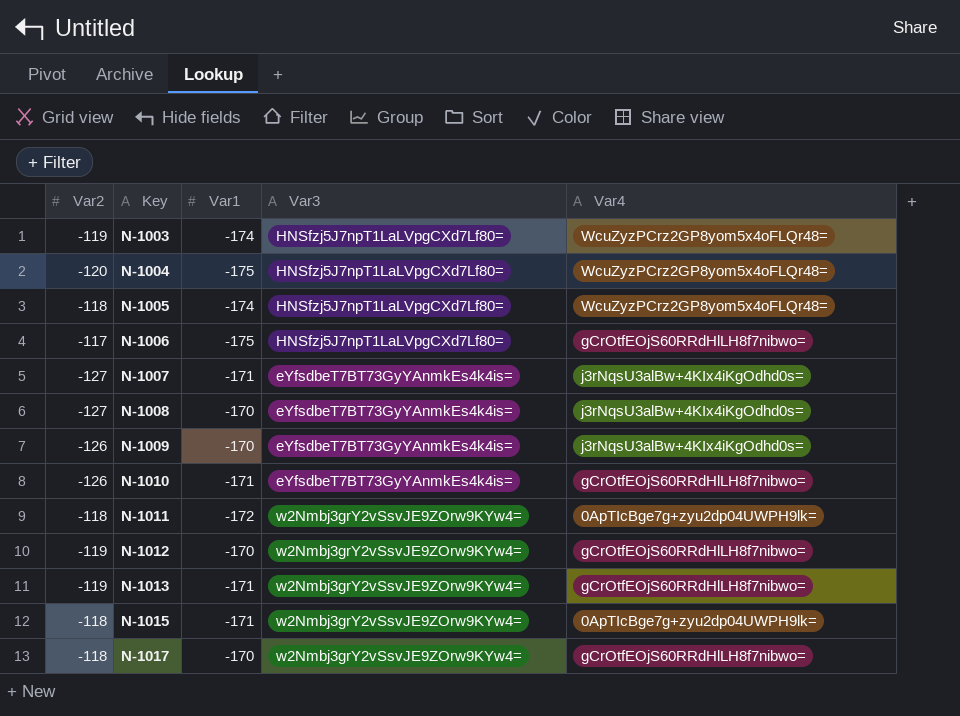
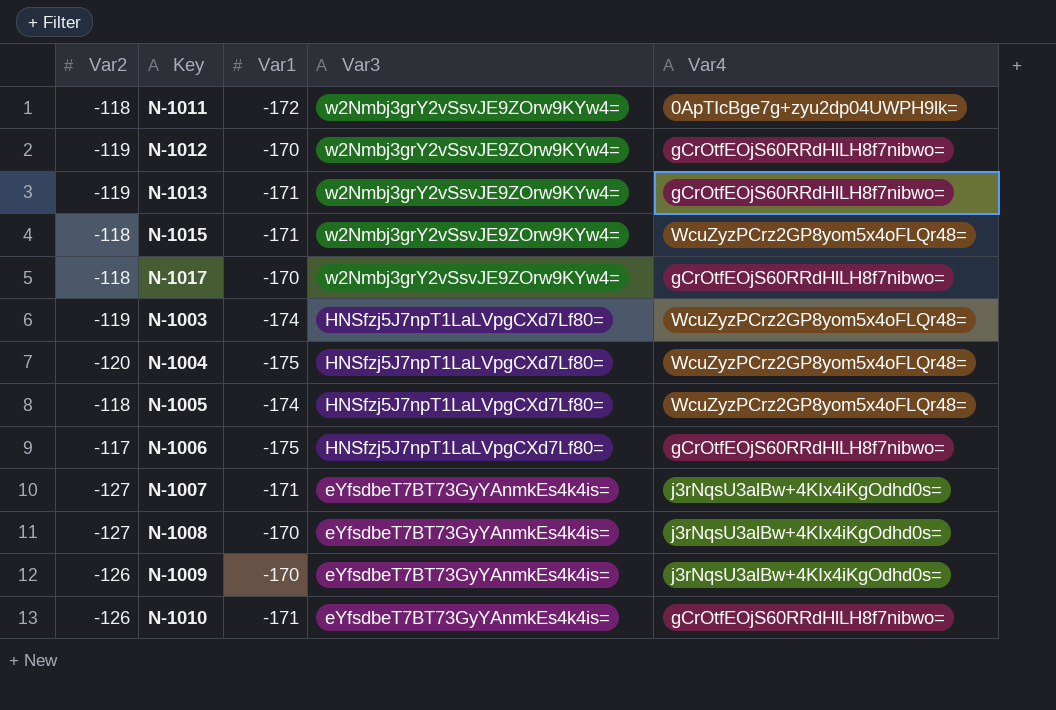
row order: Key ascending -> Var3 descending
N-1015 | Var4: 0ApTIcBge7g+zyu2dp04UWPH9lk= -> WcuZyzPCrz2GP8yom5x4oFLQr48=

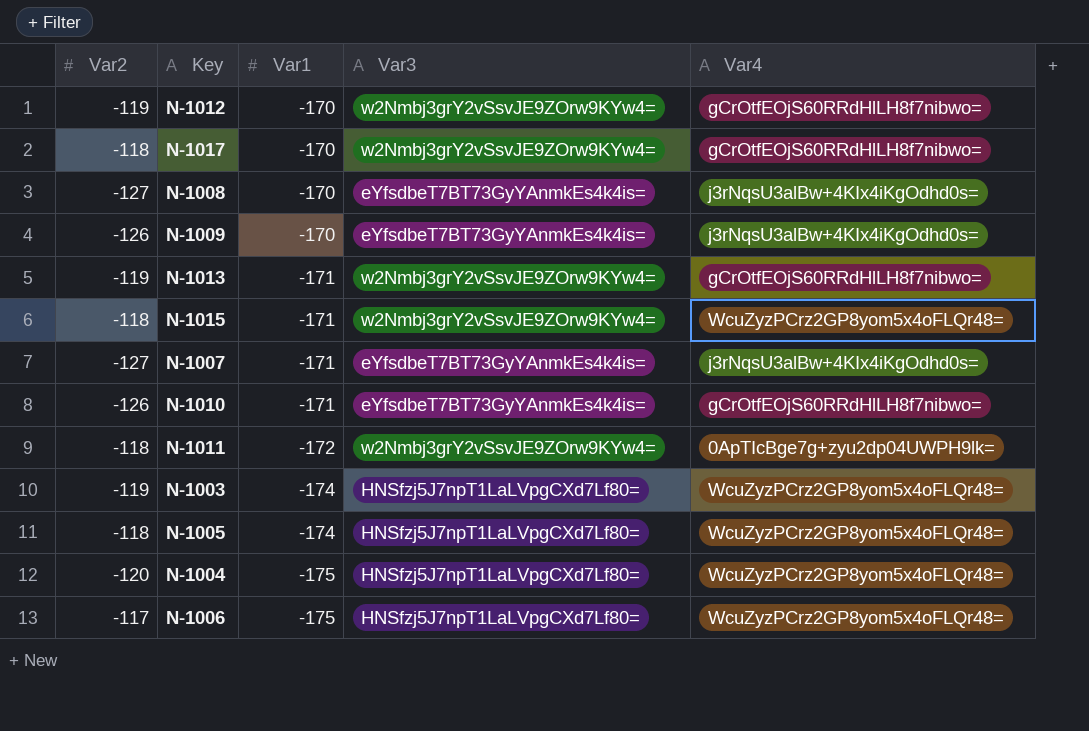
row order: Var3 descending -> Var1 descending
N-1006 | Var4: gCrOtfEOjS60RRdHlLH8f7nibwo= -> WcuZyzPCrz2GP8yom5x4oFLQr48=

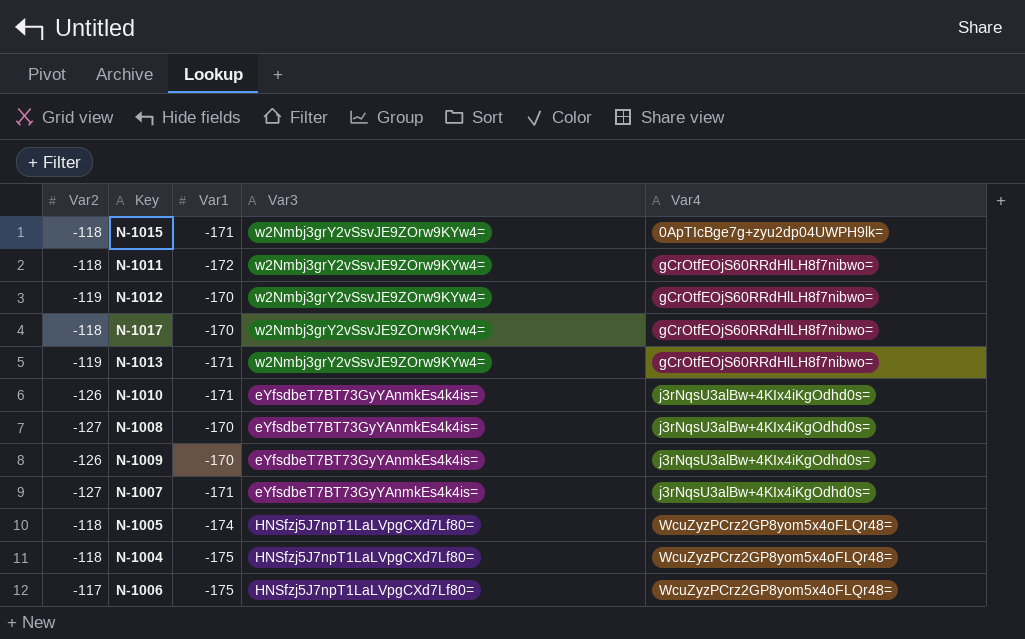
row order: Var1 descending -> Var4 ascending
row N-1003: -119 | -174 | HNSfzj5J7npT1LaLVpgCXd7Lf80= | WcuZyzPCrz2GP8yom5x4oFLQr48= -> none
N-1015 | Var4: WcuZyzPCrz2GP8yom5x4oFLQr48= -> 0ApTIcBge7g+zyu2dp04UWPH9lk=
N-1011 | Var4: 0ApTIcBge7g+zyu2dp04UWPH9lk= -> gCrOtfEOjS60RRdHlLH8f7nibwo=
N-1010 | Var4: gCrOtfEOjS60RRdHlLH8f7nibwo= -> j3rNqsU3alBw+4KIx4iKgOdhd0s=
N-1004 | Var2: -120 -> -118

